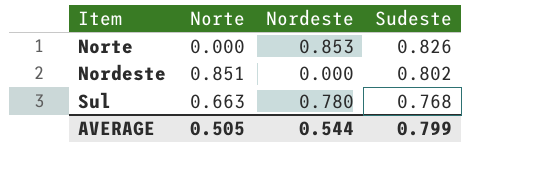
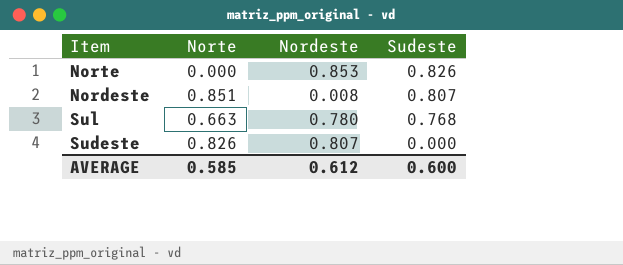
Nordeste | Nordeste: 0.000 -> 0.008
Nordeste | Sudeste: 0.802 -> 0.807
row Sudeste: none -> 0.826 | 0.807 | 0.000
AVERAGE | Norte: 0.505 -> 0.585
AVERAGE | Nordeste: 0.544 -> 0.612
AVERAGE | Sudeste: 0.799 -> 0.600

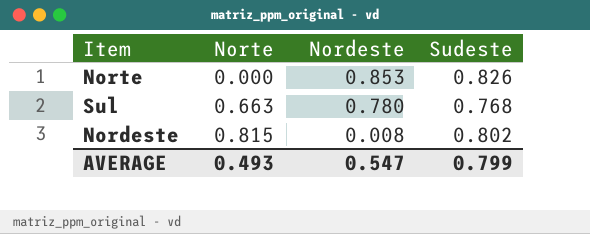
row order: Sudeste descending -> Norte ascending
row Sudeste: 0.826 | 0.807 | 0.000 -> none
Nordeste | Norte: 0.851 -> 0.815
Nordeste | Sudeste: 0.807 -> 0.802
AVERAGE | Norte: 0.585 -> 0.493
AVERAGE | Nordeste: 0.612 -> 0.547
AVERAGE | Sudeste: 0.600 -> 0.799

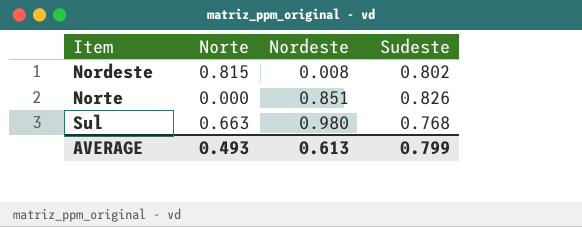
row order: Norte ascending -> Item ascending
Norte | Nordeste: 0.853 -> 0.851
Sul | Nordeste: 0.780 -> 0.980
AVERAGE | Nordeste: 0.547 -> 0.613

